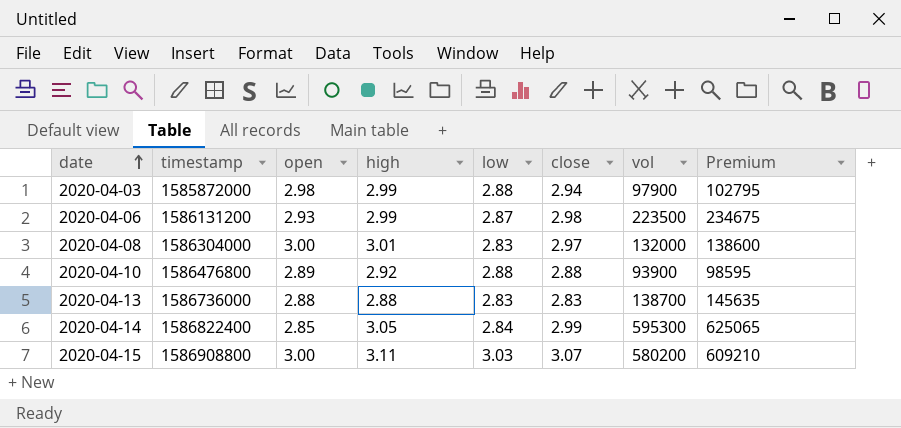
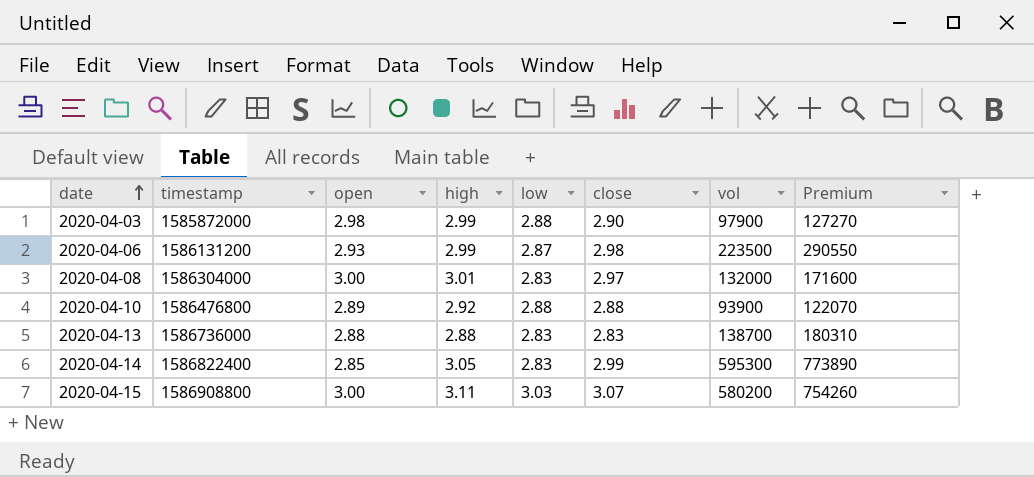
column Premium | formula: [vol] * 1.05 -> [vol] * 1.3
2020-04-03 | close: 2.94 -> 2.90
2020-04-14 | low: 2.84 -> 2.83

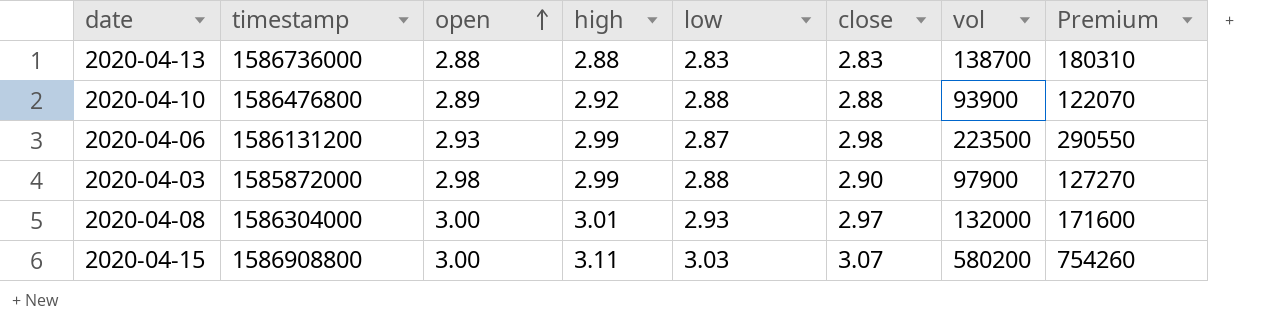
row order: date ascending -> open ascending
row 2020-04-14: 1586822400 | 2.85 | 3.05 | 2.83 | 2.99 | 595300 | 773890 -> none
2020-04-08 | low: 2.83 -> 2.93

